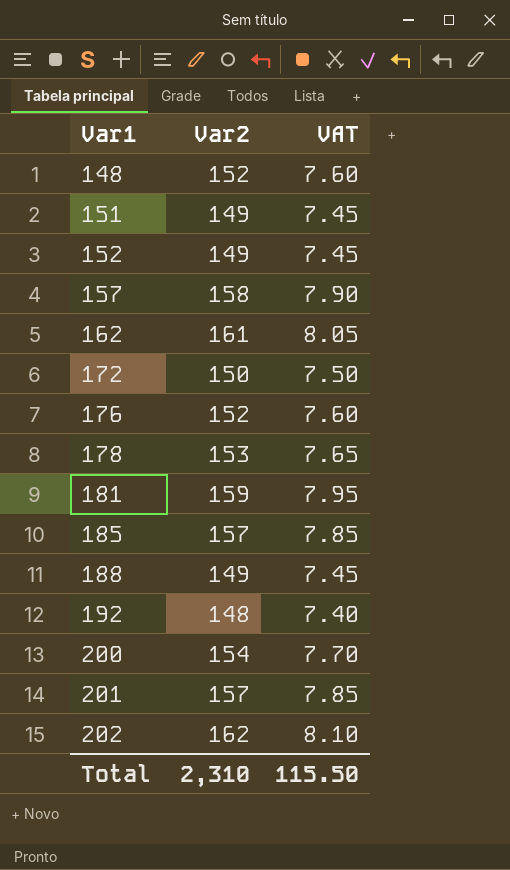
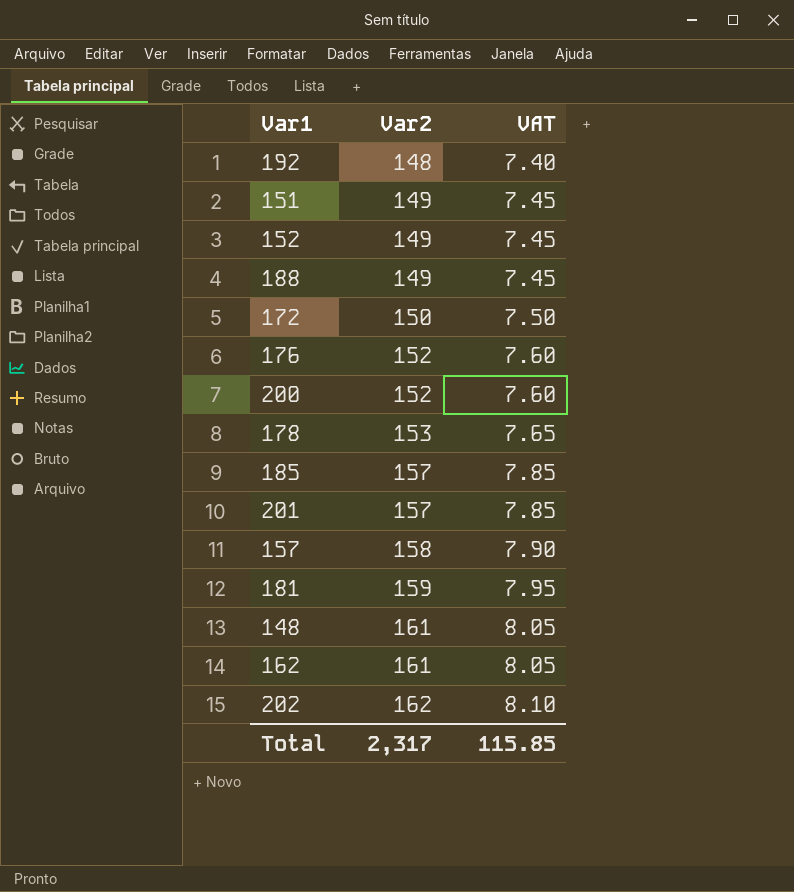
row order: Var1 ascending -> Var2 ascending
200 | Var2: 154 -> 152
200 | VAT: 7.70 -> 7.60
148 | Var2: 152 -> 161
148 | VAT: 7.60 -> 8.05
Total | Var2: 2,310 -> 2,317
Total | VAT: 115.50 -> 115.85

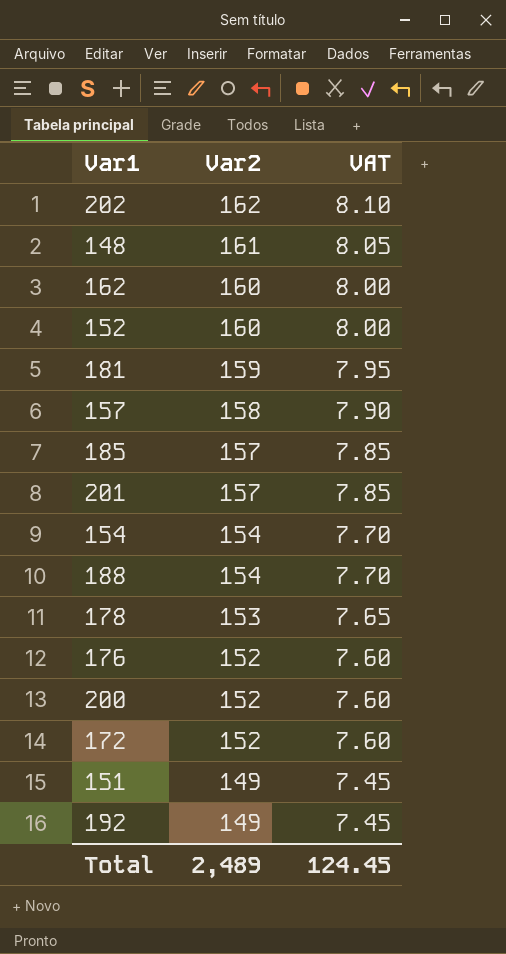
row order: Var2 ascending -> Var2 descending
162 | Var2: 161 -> 160
162 | VAT: 8.05 -> 8.00
152 | Var2: 149 -> 160
152 | VAT: 7.45 -> 8.00
row 154: none -> 154 | 7.70
188 | Var2: 149 -> 154
188 | VAT: 7.45 -> 7.70
172 | Var2: 150 -> 152
172 | VAT: 7.50 -> 7.60
192 | Var2: 148 -> 149
192 | VAT: 7.40 -> 7.45
Total | Var2: 2,317 -> 2,489
Total | VAT: 115.85 -> 124.45

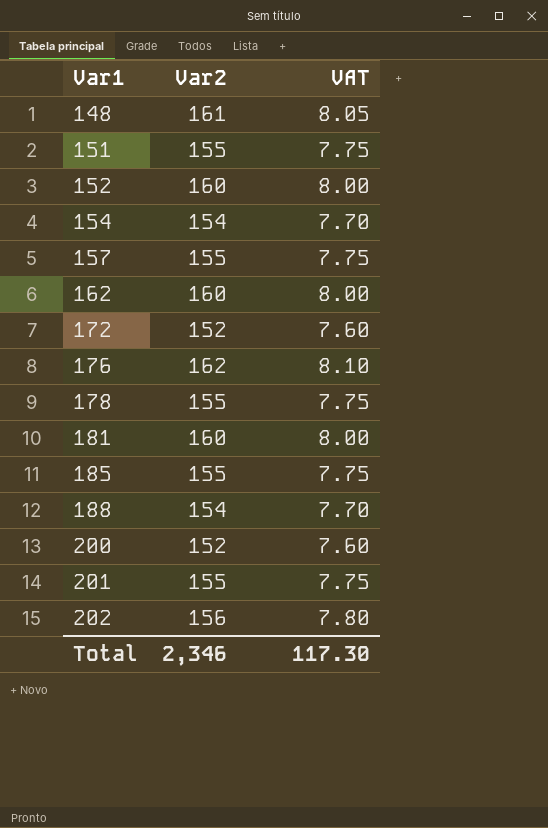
row order: Var2 descending -> Var1 ascending
row 192: 149 | 7.45 -> none
151 | Var2: 149 -> 155
151 | VAT: 7.45 -> 7.75
157 | Var2: 158 -> 155
157 | VAT: 7.90 -> 7.75
176 | Var2: 152 -> 162
176 | VAT: 7.60 -> 8.10
178 | Var2: 153 -> 155
178 | VAT: 7.65 -> 7.75
181 | Var2: 159 -> 160
181 | VAT: 7.95 -> 8.00
185 | Var2: 157 -> 155
185 | VAT: 7.85 -> 7.75
201 | Var2: 157 -> 155
201 | VAT: 7.85 -> 7.75
202 | Var2: 162 -> 156
202 | VAT: 8.10 -> 7.80
Total | Var2: 2,489 -> 2,346
Total | VAT: 124.45 -> 117.30

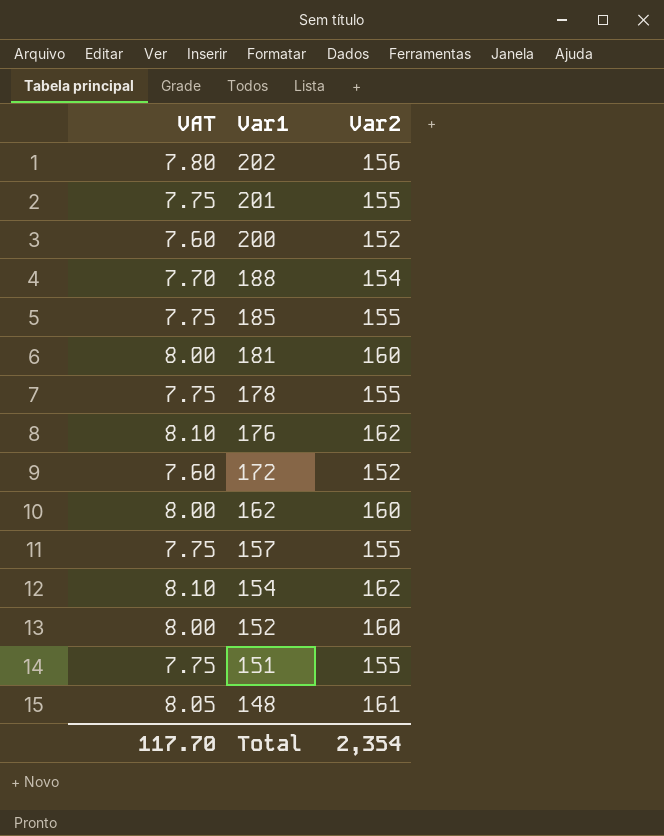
row order: Var1 ascending -> Var1 descending
column VAT | position: 3 -> 1
154 | VAT: 7.70 -> 8.10
154 | Var2: 154 -> 162
Total | VAT: 117.30 -> 117.70
Total | Var2: 2,346 -> 2,354

